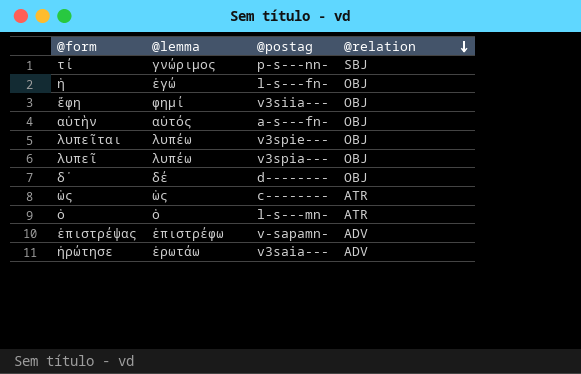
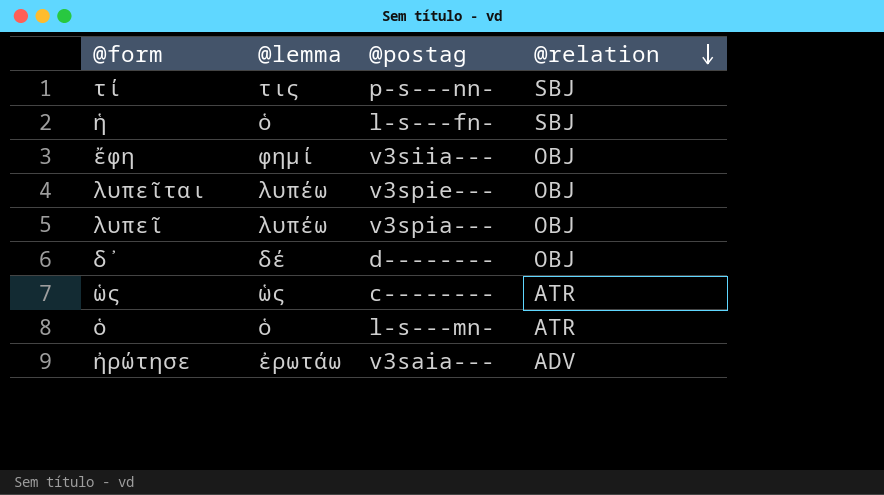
row αὐτὴν: αὐτός | a-s---fn- | OBJ -> none
row ἐπιστρέψας: ἐπιστρέφω | v-sapamn- | ADV -> none
τί | @lemma: γνώριμος -> τις
ἡ | @lemma: ἐγώ -> ὁ
ἡ | @relation: OBJ -> SBJ

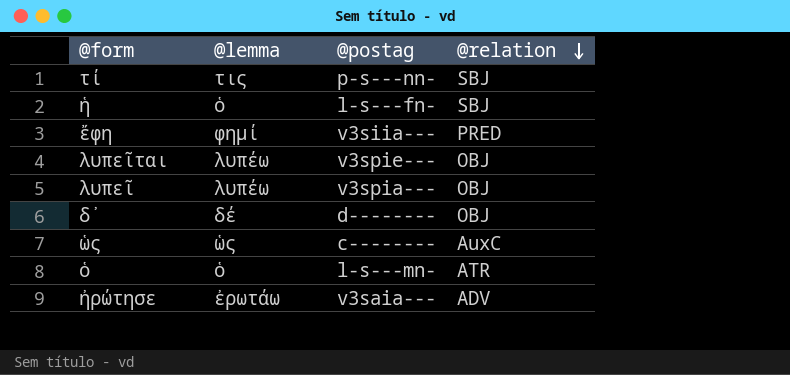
ἔφη | @relation: OBJ -> PRED
ὡς | @relation: ATR -> AuxC

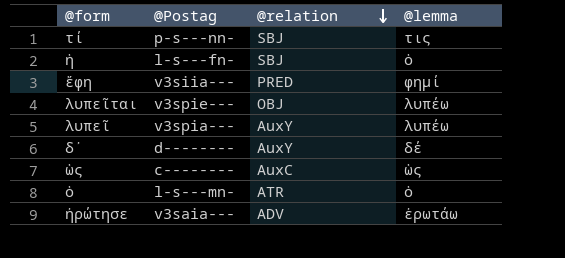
column name: @postag -> @Postag
column @lemma | position: 2 -> 4
λυπεῖ | @relation: OBJ -> AuxY
δ᾽ | @relation: OBJ -> AuxY

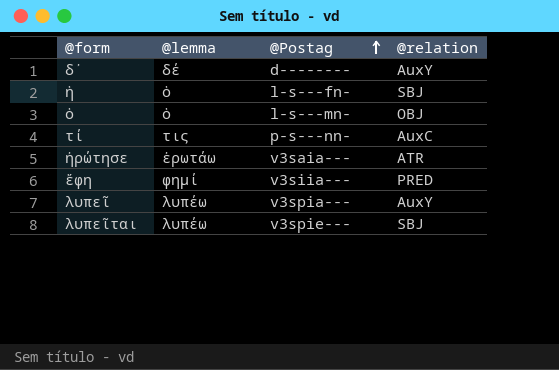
row order: @relation descending -> @Postag ascending
column @lemma | position: 4 -> 2
row ὡς: c-------- | AuxC | ὡς -> none
ὁ | @relation: ATR -> OBJ
τί | @relation: SBJ -> AuxC
ἠρώτησε | @relation: ADV -> ATR
λυπεῖται | @relation: OBJ -> SBJ

